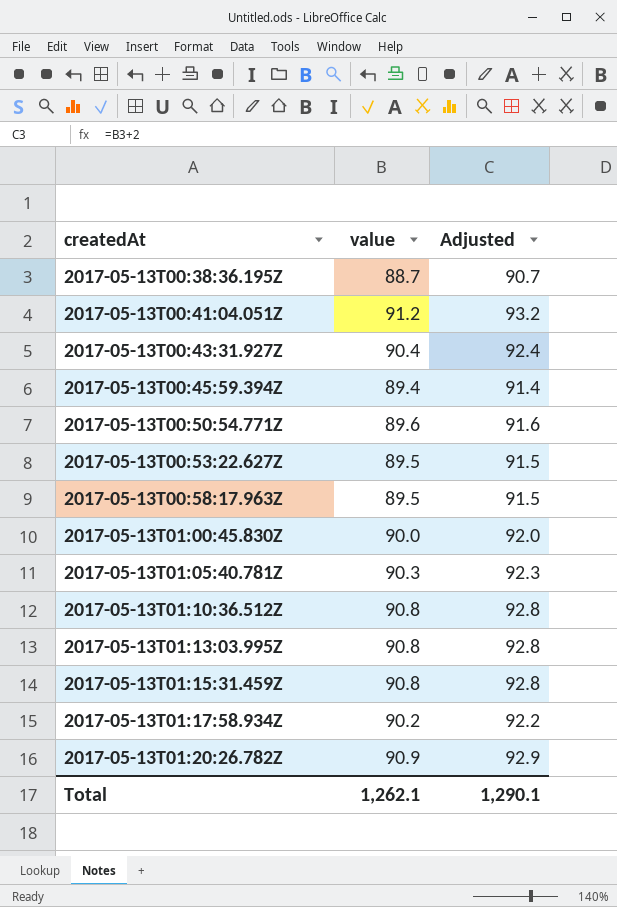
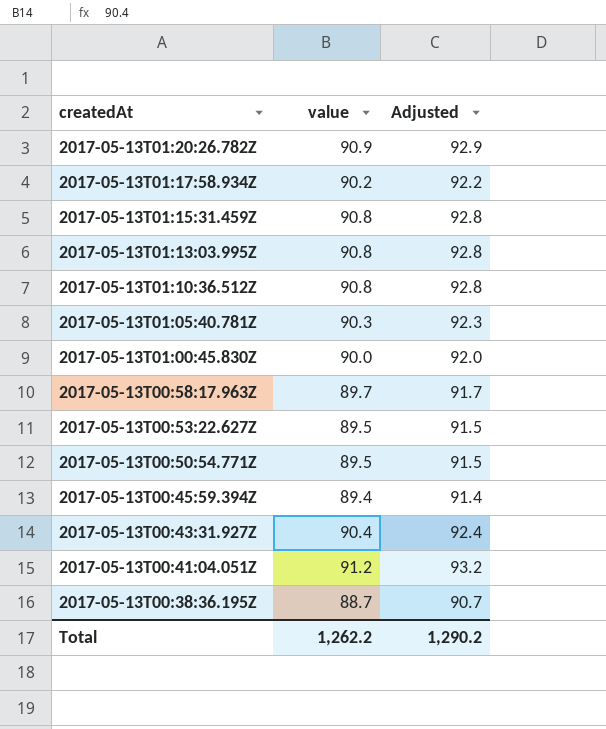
row order: createdAt ascending -> createdAt descending
2017-05-13T00:58:17.963Z | value: 89.5 -> 89.7
2017-05-13T00:58:17.963Z | Adjusted: 91.5 -> 91.7
2017-05-13T00:50:54.771Z | value: 89.6 -> 89.5
2017-05-13T00:50:54.771Z | Adjusted: 91.6 -> 91.5
Total | value: 1,262.1 -> 1,262.2
Total | Adjusted: 1,290.1 -> 1,290.2

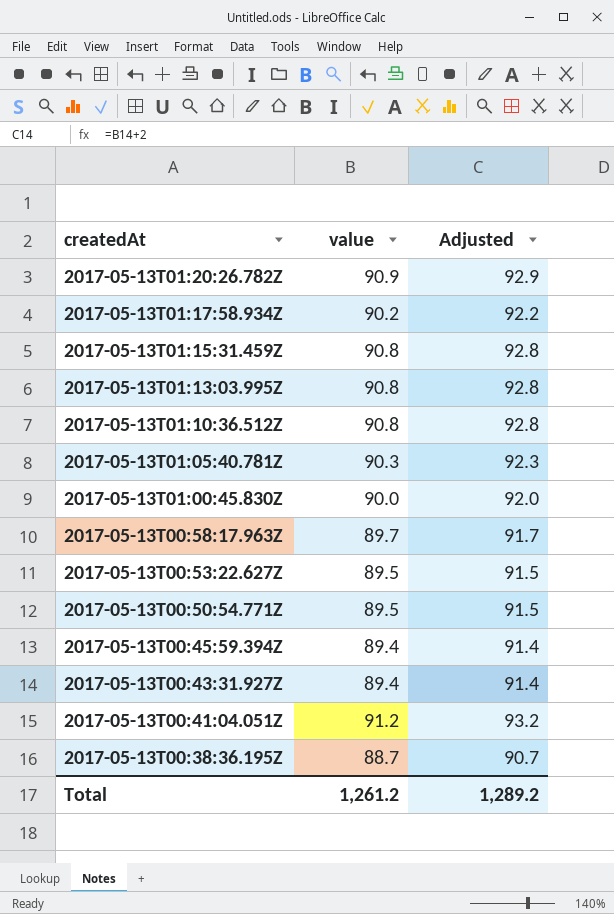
2017-05-13T00:43:31.927Z | value: 90.4 -> 89.4
2017-05-13T00:43:31.927Z | Adjusted: 92.4 -> 91.4
Total | value: 1,262.2 -> 1,261.2
Total | Adjusted: 1,290.2 -> 1,289.2

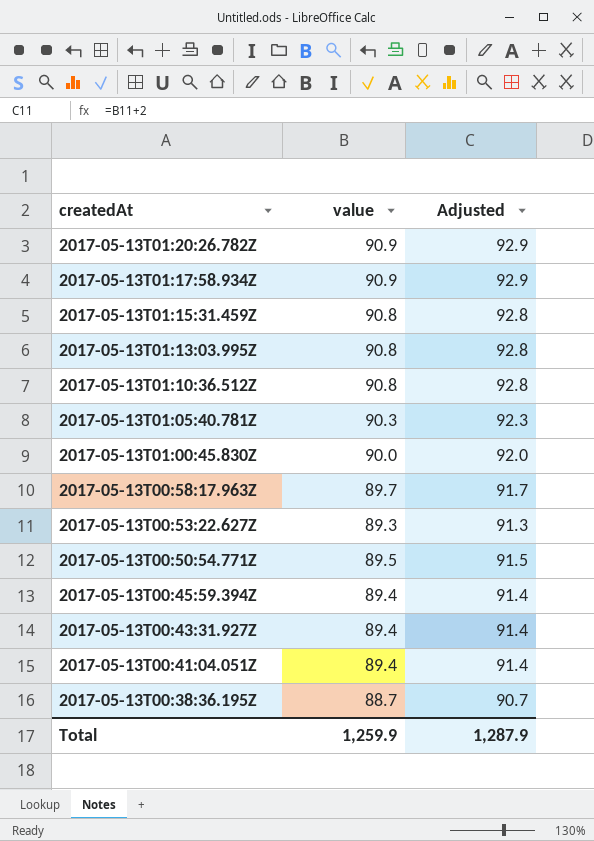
2017-05-13T01:17:58.934Z | value: 90.2 -> 90.9
2017-05-13T01:17:58.934Z | Adjusted: 92.2 -> 92.9
2017-05-13T00:53:22.627Z | value: 89.5 -> 89.3
2017-05-13T00:53:22.627Z | Adjusted: 91.5 -> 91.3
2017-05-13T00:41:04.051Z | value: 91.2 -> 89.4
2017-05-13T00:41:04.051Z | Adjusted: 93.2 -> 91.4
Total | value: 1,261.2 -> 1,259.9
Total | Adjusted: 1,289.2 -> 1,287.9

